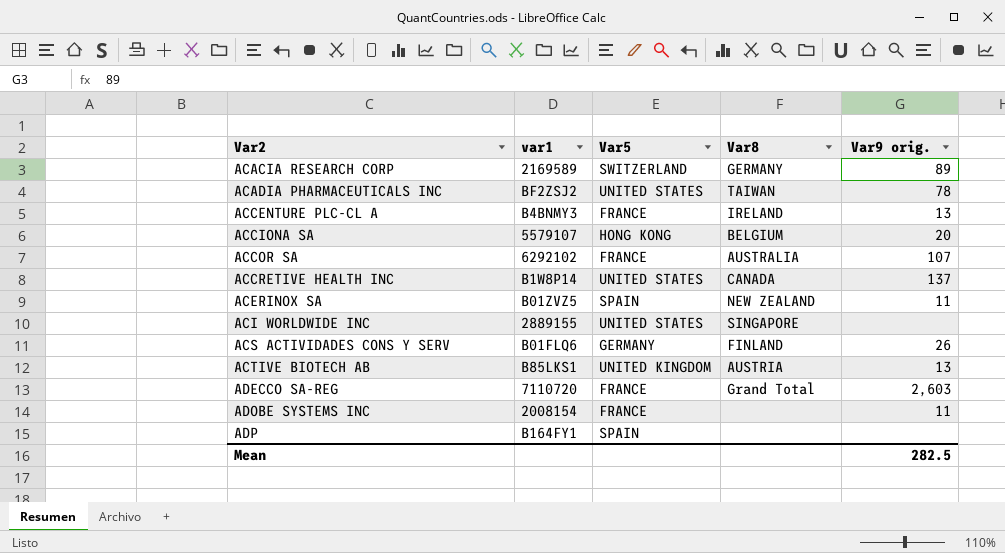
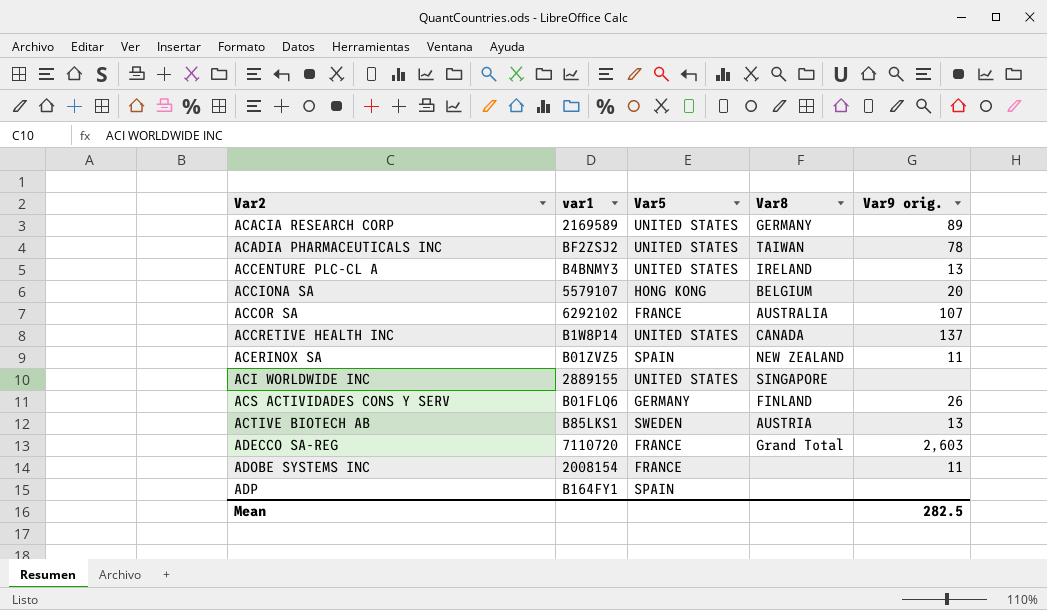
ACACIA RESEARCH CORP | Var5: SWITZERLAND -> UNITED STATES
ACCENTURE PLC-CL A | Var5: FRANCE -> UNITED STATES
ACTIVE BIOTECH AB | Var5: UNITED KINGDOM -> SWEDEN

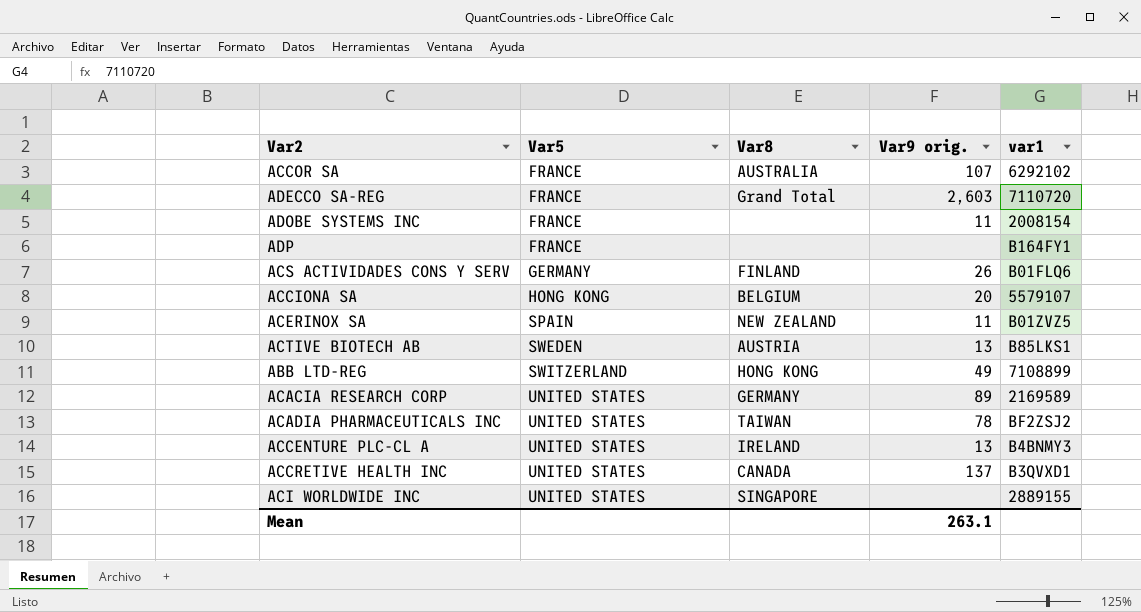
row order: Var2 ascending -> Var5 ascending
column var1 | position: 2 -> 5
ADP | Var5: SPAIN -> FRANCE
row ABB LTD-REG: none -> SWITZERLAND | HONG KONG | 49 | 7108899
ACCRETIVE HEALTH INC | var1: B1W8P14 -> B3QVXD1
Mean | Var9 orig.: 282.5 -> 263.1

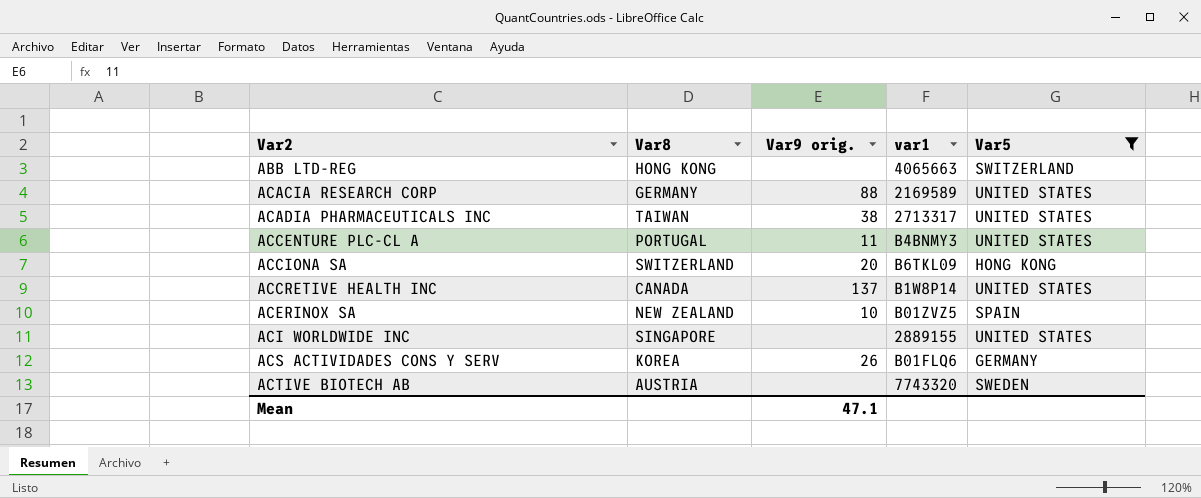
filter: none -> Var5 != FRANCE
row order: Var5 ascending -> Var2 ascending
column Var5 | position: 2 -> 5
ABB LTD-REG | Var9 orig.: 49 -> none
ABB LTD-REG | var1: 7108899 -> 4065663
ACACIA RESEARCH CORP | Var9 orig.: 89 -> 88
ACADIA PHARMACEUTICALS INC | Var9 orig.: 78 -> 38
ACADIA PHARMACEUTICALS INC | var1: BF2ZSJ2 -> 2713317
ACCENTURE PLC-CL A | Var8: IRELAND -> PORTUGAL
ACCENTURE PLC-CL A | Var9 orig.: 13 -> 11
ACCIONA SA | Var8: BELGIUM -> SWITZERLAND
ACCIONA SA | var1: 5579107 -> B6TKL09
ACCRETIVE HEALTH INC | var1: B3QVXD1 -> B1W8P14
ACERINOX SA | Var9 orig.: 11 -> 10
ACS ACTIVIDADES CONS Y SERV | Var8: FINLAND -> KOREA
ACTIVE BIOTECH AB | Var9 orig.: 13 -> none
ACTIVE BIOTECH AB | var1: B85LKS1 -> 7743320
Mean | Var9 orig.: 263.1 -> 47.1

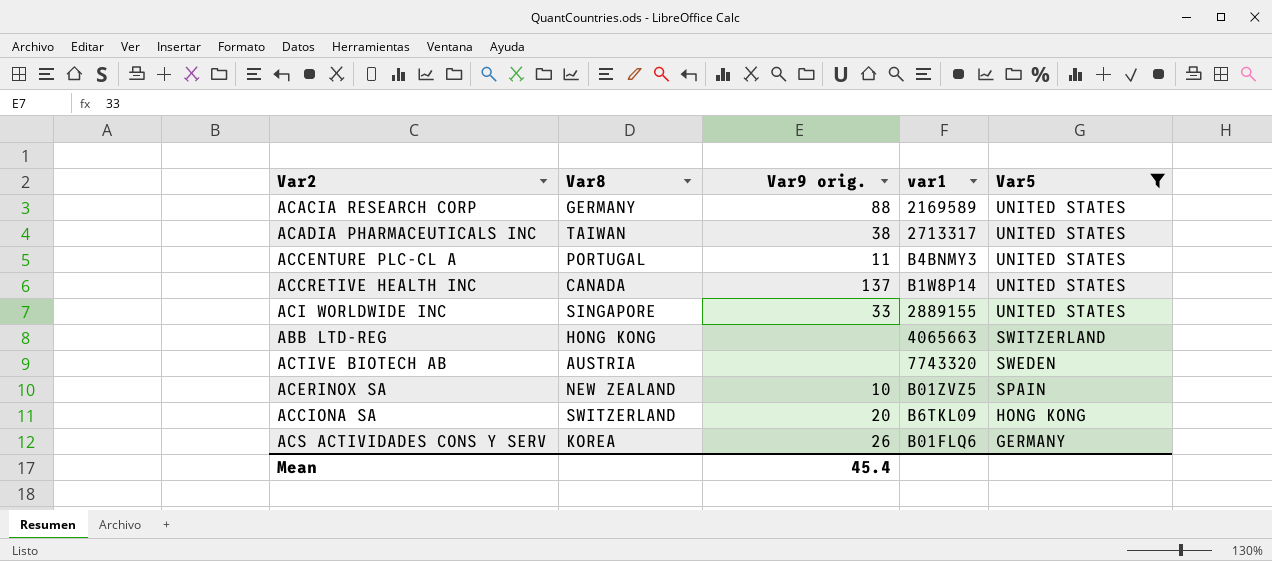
row order: Var2 ascending -> Var5 descending
ACI WORLDWIDE INC | Var9 orig.: none -> 33
Mean | Var9 orig.: 47.1 -> 45.4

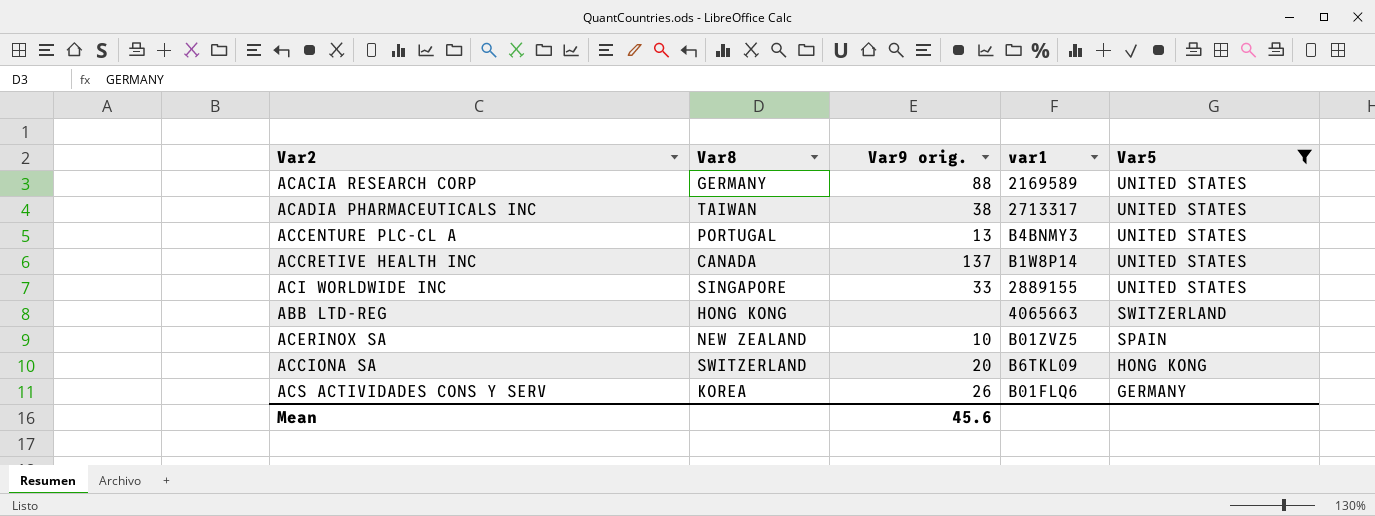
row ACTIVE BIOTECH AB: AUSTRIA | none | 7743320 | SWEDEN -> none
ACCENTURE PLC-CL A | Var9 orig.: 11 -> 13
Mean | Var9 orig.: 45.4 -> 45.6

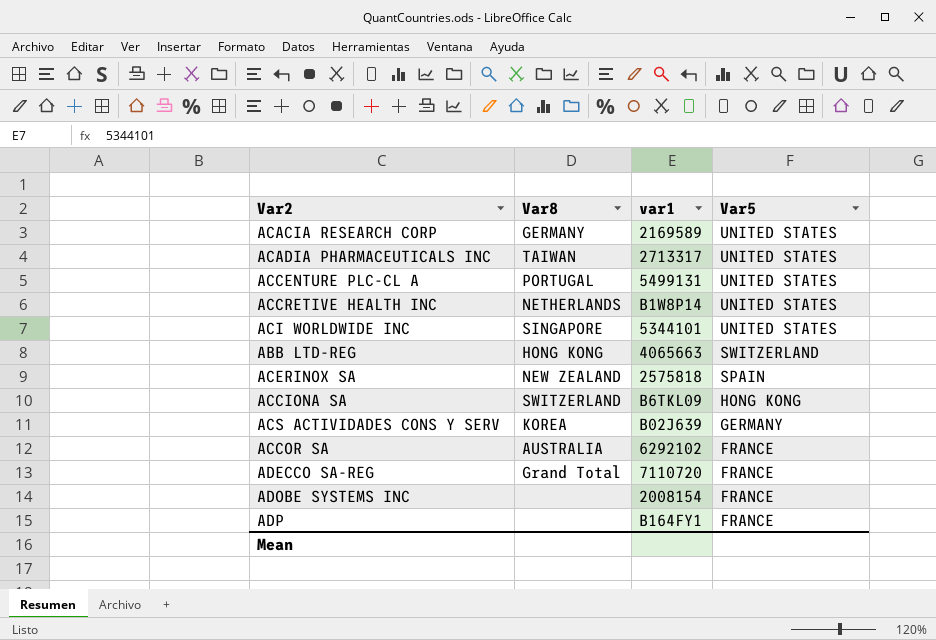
filter: Var5 != FRANCE -> none
column Var9 orig. | position: 3 -> none
ACCENTURE PLC-CL A | var1: B4BNMY3 -> 5499131
ACCRETIVE HEALTH INC | Var8: CANADA -> NETHERLANDS
ACI WORLDWIDE INC | var1: 2889155 -> 5344101
ACERINOX SA | var1: B01ZVZ5 -> 2575818
ACS ACTIVIDADES CONS Y SERV | var1: B01FLQ6 -> B02J639

